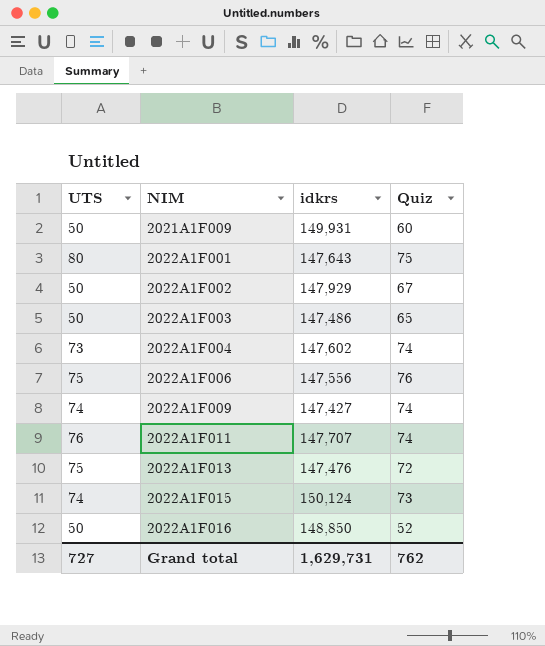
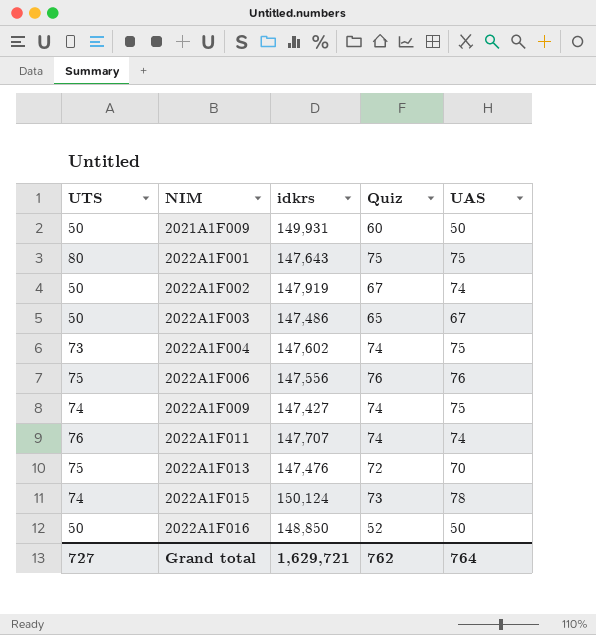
column UAS | position: none -> 5
2022A1F002 | idkrs: 147,929 -> 147,919
Grand total | idkrs: 1,629,731 -> 1,629,721

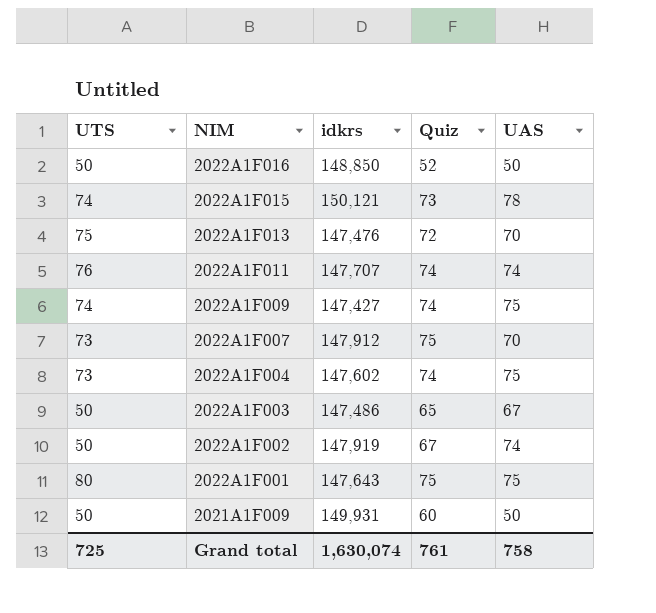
row order: NIM ascending -> NIM descending
row 2022A1F006: 75 | 147,556 | 76 | 76 -> none
2022A1F015 | idkrs: 150,124 -> 150,121
row 2022A1F007: none -> 73 | 147,912 | 75 | 70
Grand total | UTS: 727 -> 725
Grand total | idkrs: 1,629,721 -> 1,630,074
Grand total | Quiz: 762 -> 761
Grand total | UAS: 764 -> 758

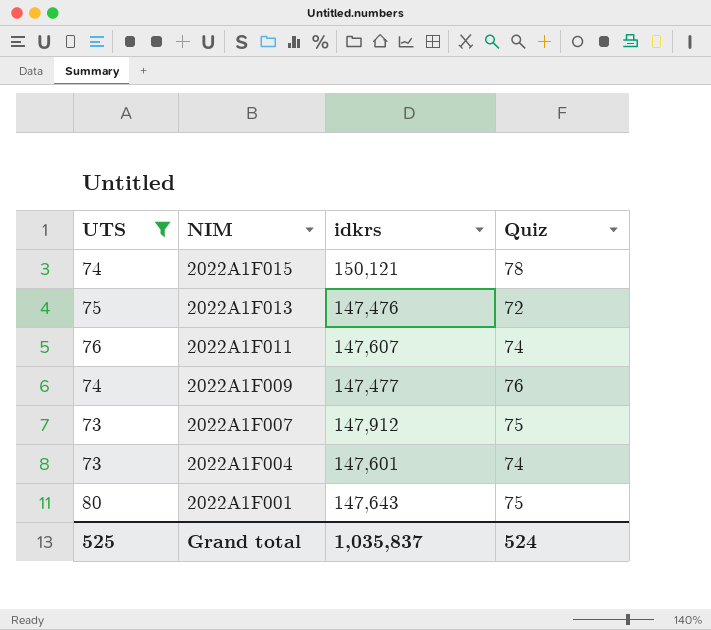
filter: none -> UTS != 50
column UAS | position: 5 -> none
2022A1F015 | Quiz: 73 -> 78
2022A1F011 | idkrs: 147,707 -> 147,607
2022A1F009 | idkrs: 147,427 -> 147,477
2022A1F009 | Quiz: 74 -> 76
2022A1F004 | idkrs: 147,602 -> 147,601
Grand total | UTS: 725 -> 525
Grand total | idkrs: 1,630,074 -> 1,035,837
Grand total | Quiz: 761 -> 524

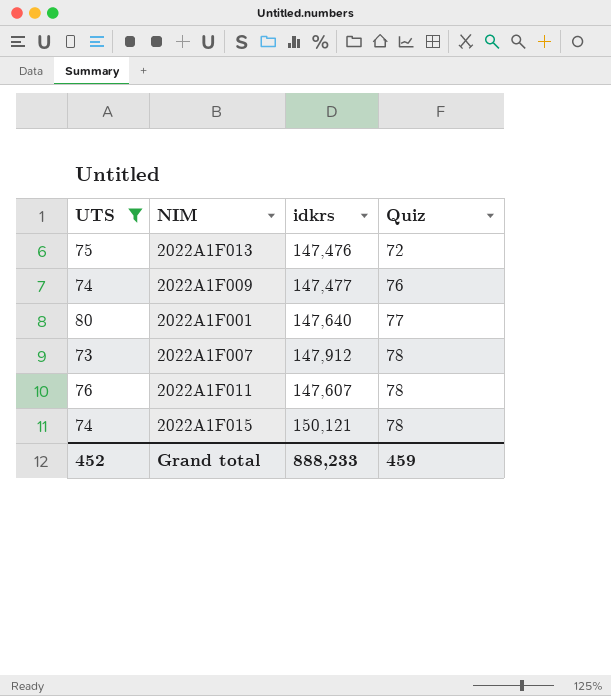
row order: NIM descending -> Quiz ascending
row 2022A1F004: 73 | 147,601 | 74 -> none
2022A1F001 | idkrs: 147,643 -> 147,640
2022A1F001 | Quiz: 75 -> 77
2022A1F007 | Quiz: 75 -> 78
2022A1F011 | Quiz: 74 -> 78
Grand total | UTS: 525 -> 452
Grand total | idkrs: 1,035,837 -> 888,233
Grand total | Quiz: 524 -> 459

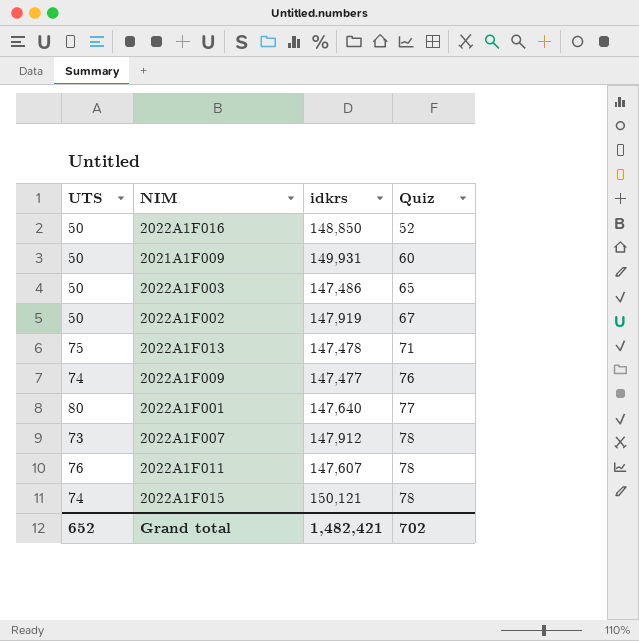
filter: UTS != 50 -> none
2022A1F013 | idkrs: 147,476 -> 147,478
2022A1F013 | Quiz: 72 -> 71
Grand total | UTS: 452 -> 652
Grand total | idkrs: 888,233 -> 1,482,421
Grand total | Quiz: 459 -> 702

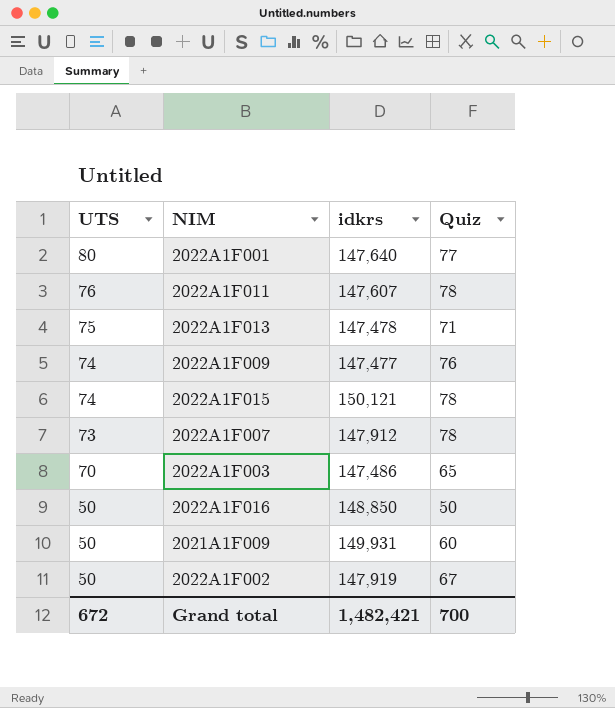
row order: Quiz ascending -> UTS descending
2022A1F003 | UTS: 50 -> 70
2022A1F016 | Quiz: 52 -> 50
Grand total | UTS: 652 -> 672
Grand total | Quiz: 702 -> 700

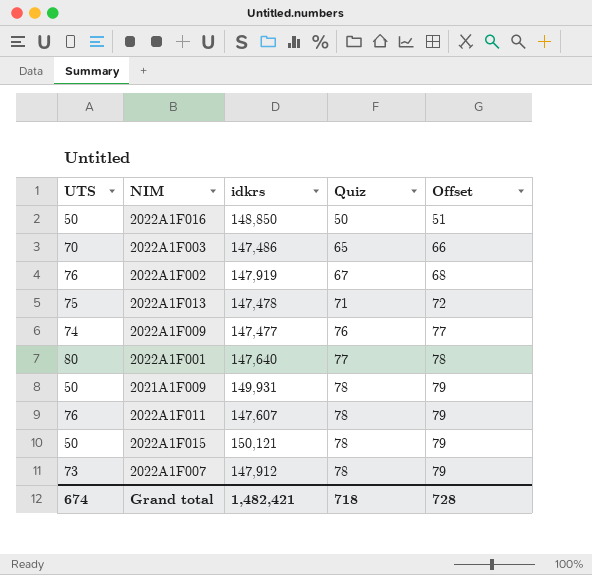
row order: UTS descending -> Quiz ascending
column Offset | formula: none -> [Quiz] + 1
2022A1F002 | UTS: 50 -> 76
2021A1F009 | Quiz: 60 -> 78
2022A1F015 | UTS: 74 -> 50
Grand total | UTS: 672 -> 674
Grand total | Quiz: 700 -> 718

